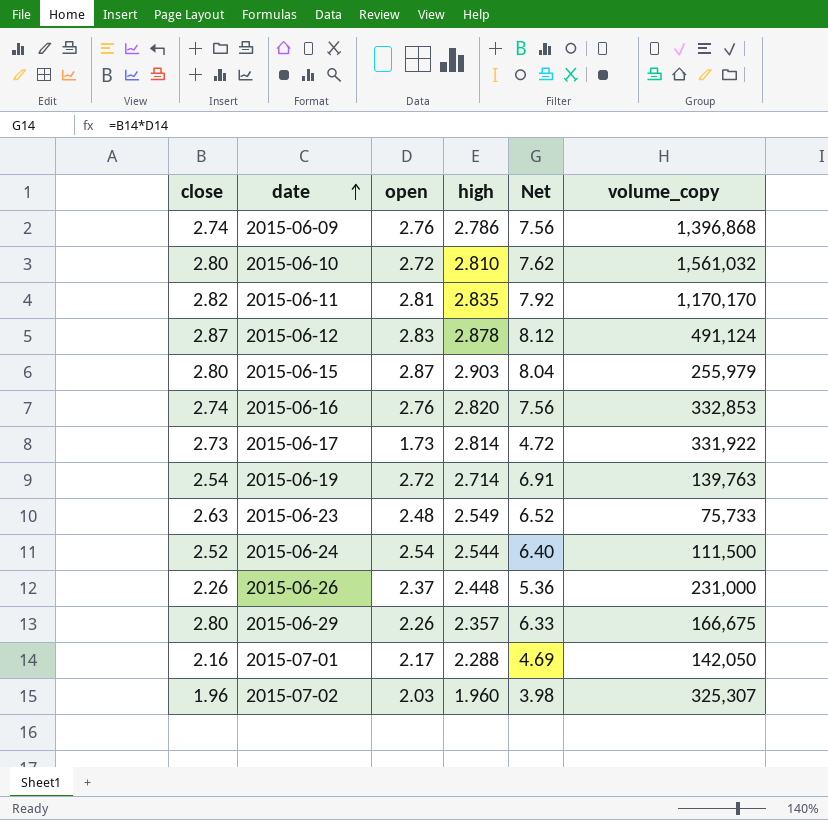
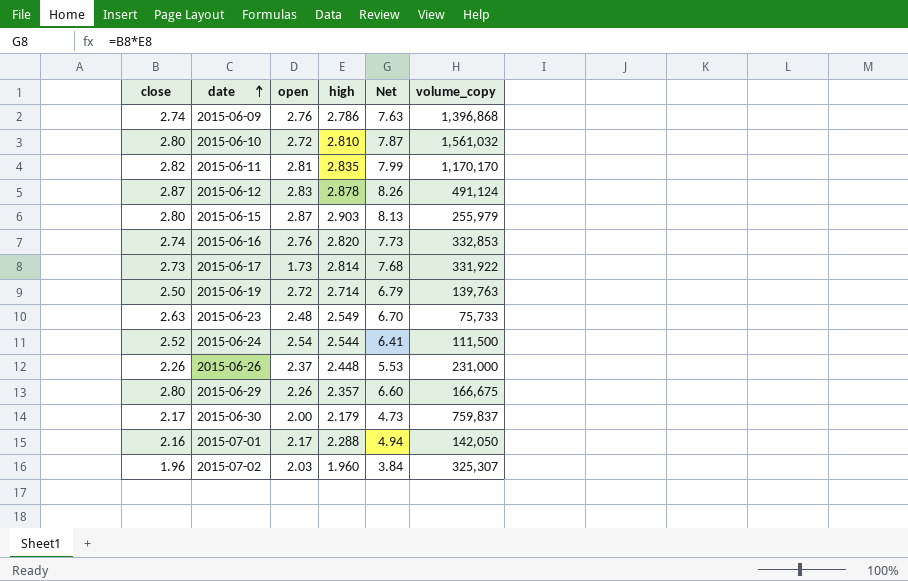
column Net | formula: [close] * [open] -> [close] * [high]
2015-06-19 | close: 2.54 -> 2.50
row 2015-06-30: none -> 2.17 | 2.00 | 2.179 | 4.73 | 759,837

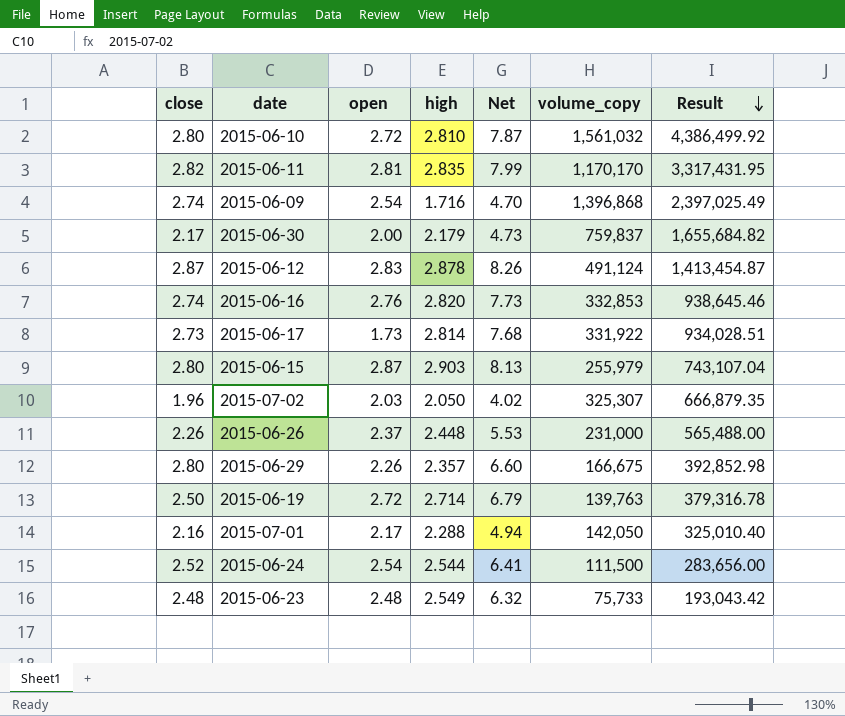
row order: date ascending -> Result descending
column Result | formula: none -> [high] * [volume_copy]
2015-06-09 | open: 2.76 -> 2.54
2015-06-09 | high: 2.786 -> 1.716
2015-06-09 | Net: 7.63 -> 4.70
2015-07-02 | high: 1.960 -> 2.050
2015-07-02 | Net: 3.84 -> 4.02
2015-06-23 | close: 2.63 -> 2.48
2015-06-23 | Net: 6.70 -> 6.32

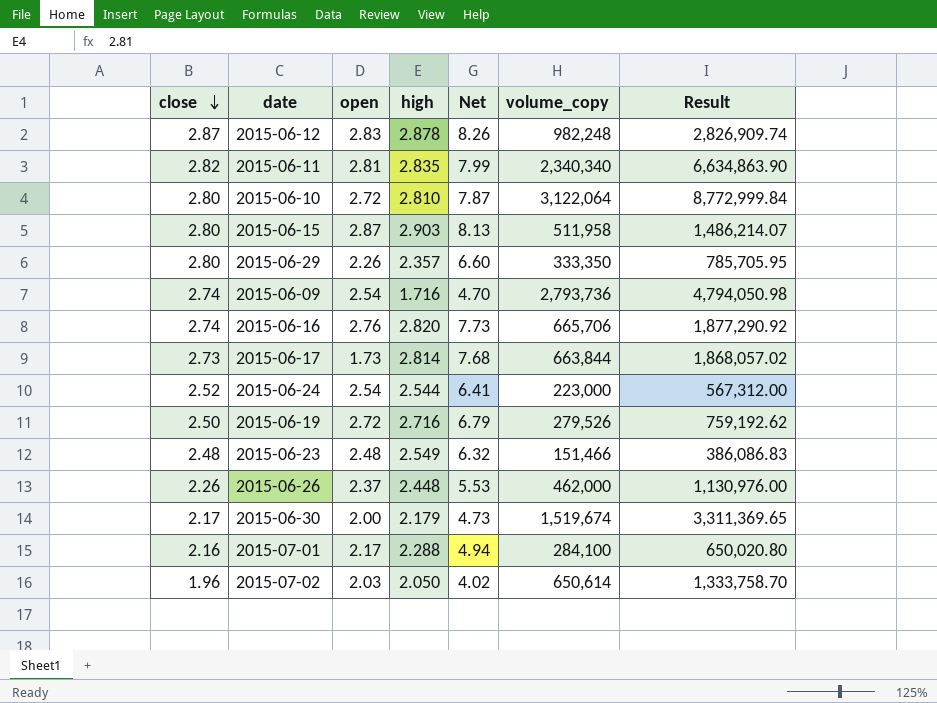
row order: Result descending -> close descending
2015-06-12 | volume_copy: 491,124 -> 982,248
2015-06-12 | Result: 1,413,454.87 -> 2,826,909.74
2015-06-11 | volume_copy: 1,170,170 -> 2,340,340
2015-06-11 | Result: 3,317,431.95 -> 6,634,863.90
2015-06-10 | volume_copy: 1,561,032 -> 3,122,064
2015-06-10 | Result: 4,386,499.92 -> 8,772,999.84
2015-06-15 | volume_copy: 255,979 -> 511,958
2015-06-15 | Result: 743,107.04 -> 1,486,214.07
2015-06-29 | volume_copy: 166,675 -> 333,350
2015-06-29 | Result: 392,852.98 -> 785,705.95
2015-06-09 | volume_copy: 1,396,868 -> 2,793,736
2015-06-09 | Result: 2,397,025.49 -> 4,794,050.98
2015-06-16 | volume_copy: 332,853 -> 665,706
2015-06-16 | Result: 938,645.46 -> 1,877,290.92
2015-06-17 | volume_copy: 331,922 -> 663,844
2015-06-17 | Result: 934,028.51 -> 1,868,057.02
2015-06-24 | volume_copy: 111,500 -> 223,000
2015-06-24 | Result: 283,656.00 -> 567,312.00
2015-06-19 | high: 2.714 -> 2.716
2015-06-19 | volume_copy: 139,763 -> 279,526
2015-06-19 | Result: 379,316.78 -> 759,192.62
2015-06-23 | volume_copy: 75,733 -> 151,466
2015-06-23 | Result: 193,043.42 -> 386,086.83
2015-06-26 | volume_copy: 231,000 -> 462,000
2015-06-26 | Result: 565,488.00 -> 1,130,976.00
2015-06-30 | volume_copy: 759,837 -> 1,519,674
2015-06-30 | Result: 1,655,684.82 -> 3,311,369.65
2015-07-01 | volume_copy: 142,050 -> 284,100
2015-07-01 | Result: 325,010.40 -> 650,020.80
2015-07-02 | volume_copy: 325,307 -> 650,614
2015-07-02 | Result: 666,879.35 -> 1,333,758.70

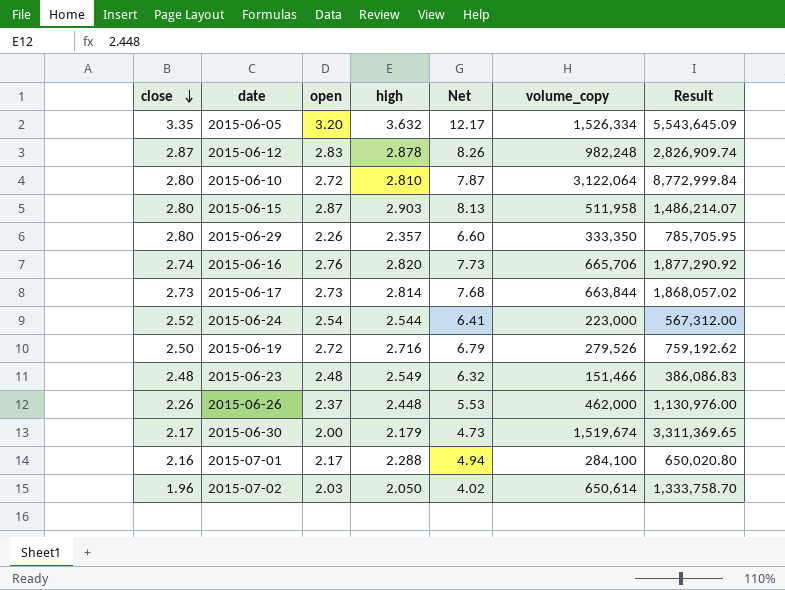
row 2015-06-11: 2.82 | 2.81 | 2.835 | 7.99 | 2,340,340 | 6,634,863.90 -> none
row 2015-06-09: 2.74 | 2.54 | 1.716 | 4.70 | 2,793,736 | 4,794,050.98 -> none
row 2015-06-05: none -> 3.35 | 3.20 | 3.632 | 12.17 | 1,526,334 | 5,543,645.09
2015-06-17 | open: 1.73 -> 2.73

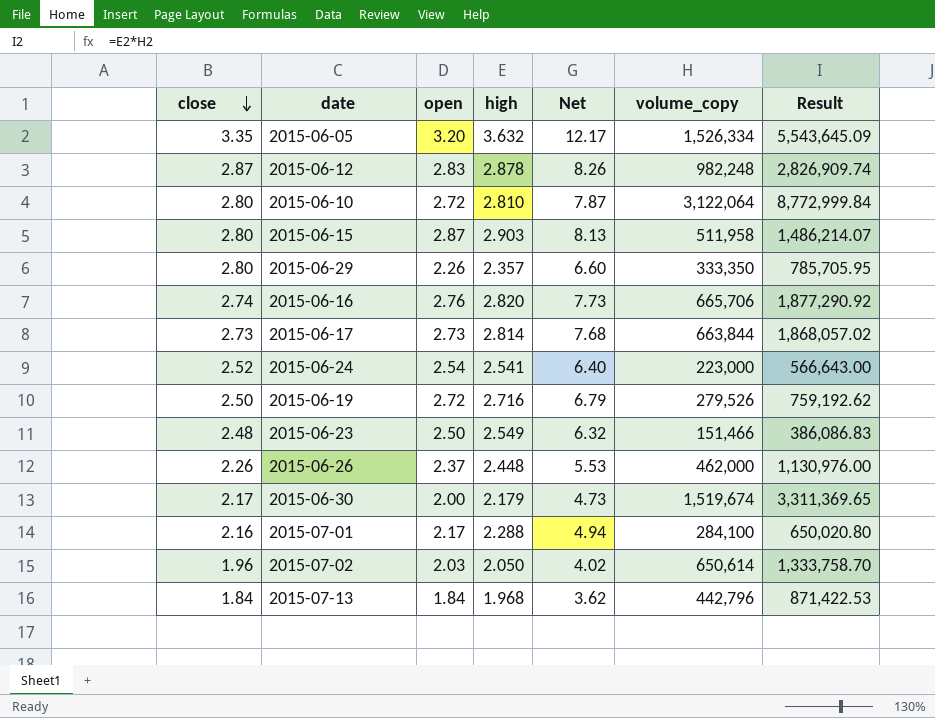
2015-06-24 | high: 2.544 -> 2.541
2015-06-24 | Net: 6.41 -> 6.40
2015-06-24 | Result: 567,312.00 -> 566,643.00
2015-06-23 | open: 2.48 -> 2.50
row 2015-07-13: none -> 1.84 | 1.84 | 1.968 | 3.62 | 442,796 | 871,422.53

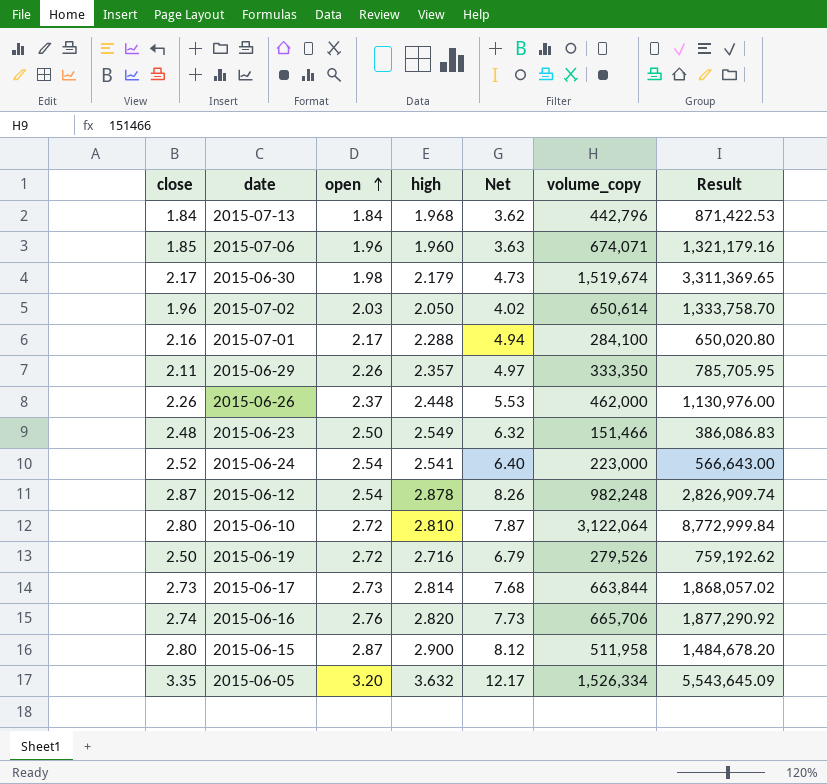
row order: close descending -> open ascending
row 2015-07-06: none -> 1.85 | 1.96 | 1.960 | 3.63 | 674,071 | 1,321,179.16
2015-06-30 | open: 2.00 -> 1.98
2015-06-29 | close: 2.80 -> 2.11
2015-06-29 | Net: 6.60 -> 4.97
2015-06-12 | open: 2.83 -> 2.54
2015-06-15 | high: 2.903 -> 2.900
2015-06-15 | Net: 8.13 -> 8.12
2015-06-15 | Result: 1,486,214.07 -> 1,484,678.20

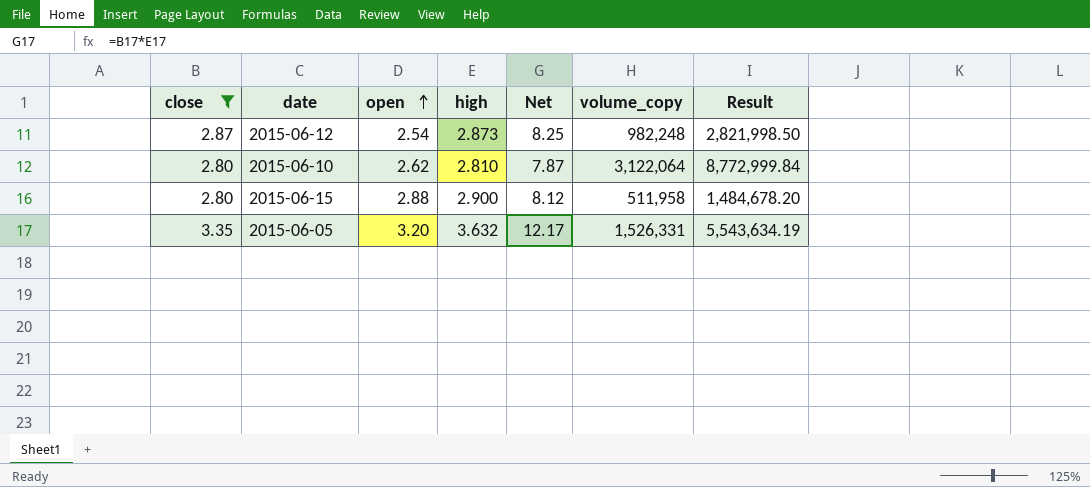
filter: none -> close >= 2.80
2015-06-12 | high: 2.878 -> 2.873
2015-06-12 | Net: 8.26 -> 8.25
2015-06-12 | Result: 2,826,909.74 -> 2,821,998.50
2015-06-10 | open: 2.72 -> 2.62
2015-06-15 | open: 2.87 -> 2.88
2015-06-05 | volume_copy: 1,526,334 -> 1,526,331
2015-06-05 | Result: 5,543,645.09 -> 5,543,634.19

